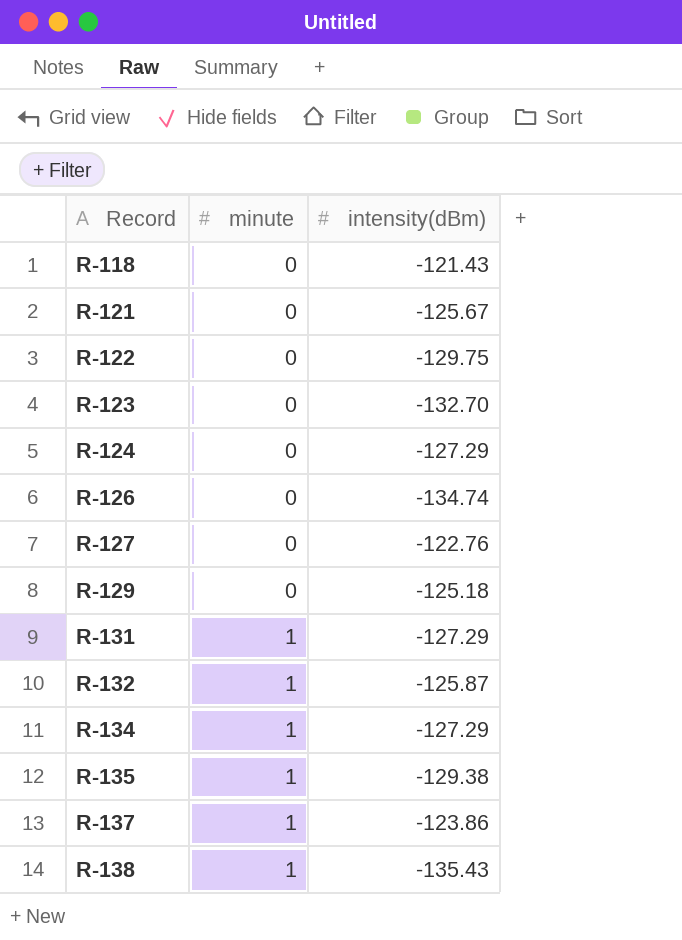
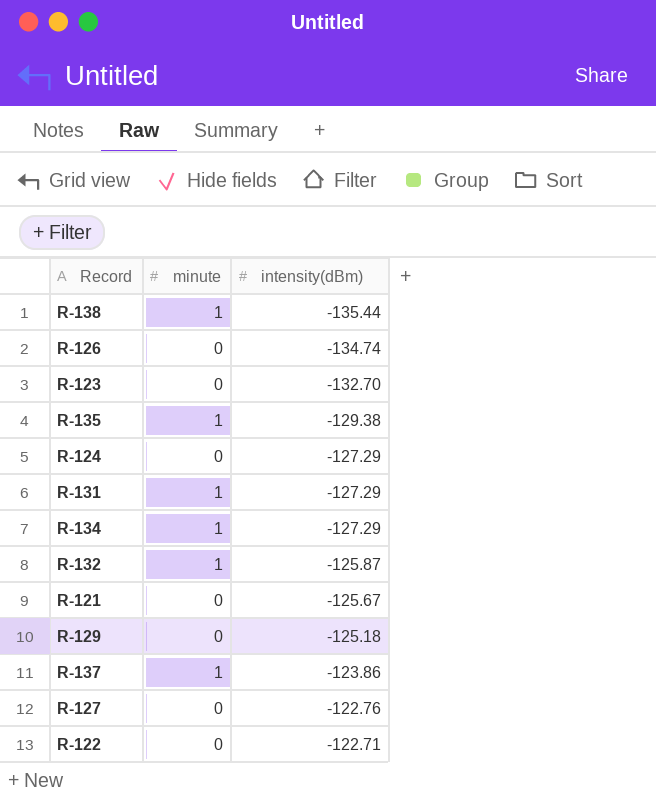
row order: Record ascending -> intensity(dBm) ascending
row R-118: 0 | -121.43 -> none
R-138 | intensity(dBm): -135.43 -> -135.44
R-122 | intensity(dBm): -129.75 -> -122.71

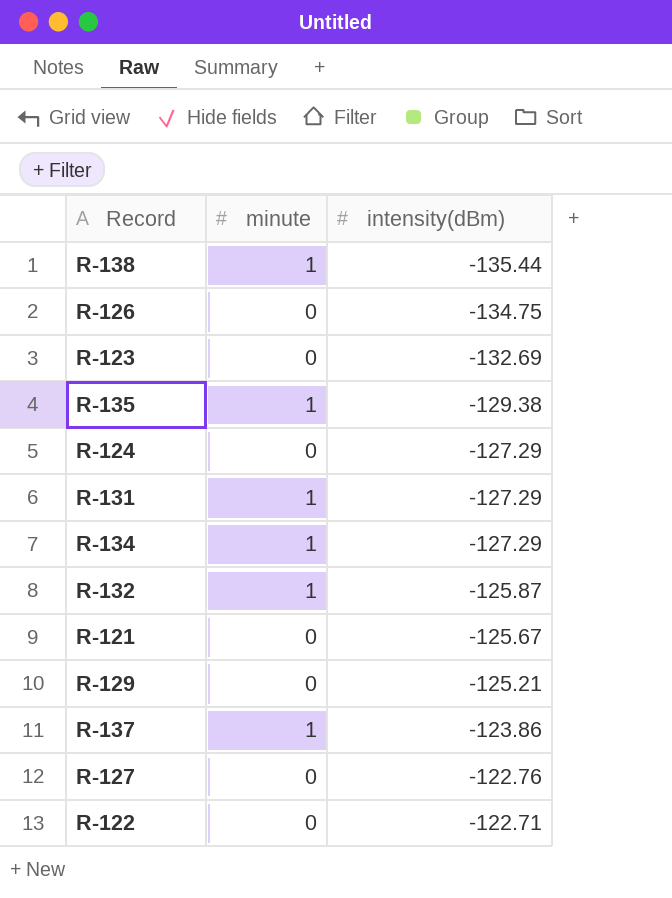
R-126 | intensity(dBm): -134.74 -> -134.75
R-123 | intensity(dBm): -132.70 -> -132.69
R-129 | intensity(dBm): -125.18 -> -125.21

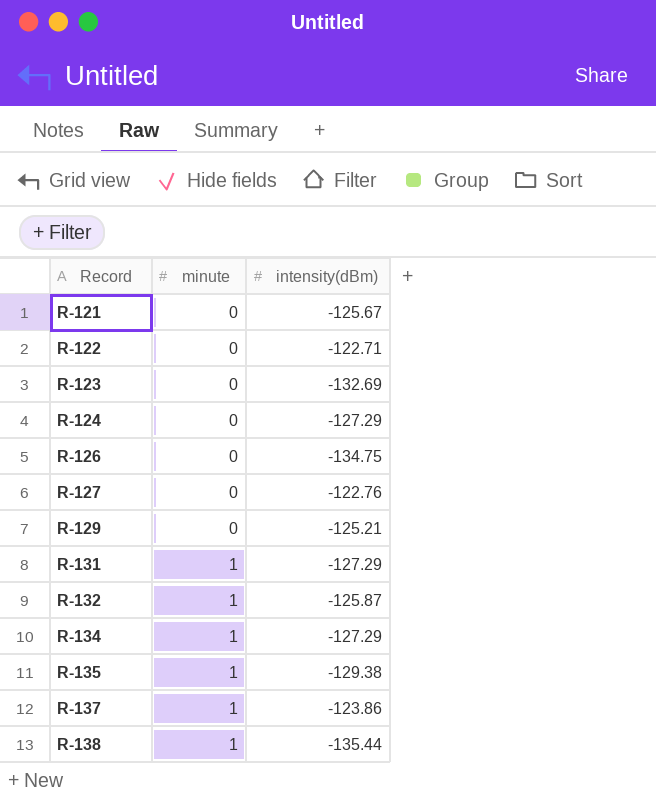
row order: intensity(dBm) ascending -> Record ascending

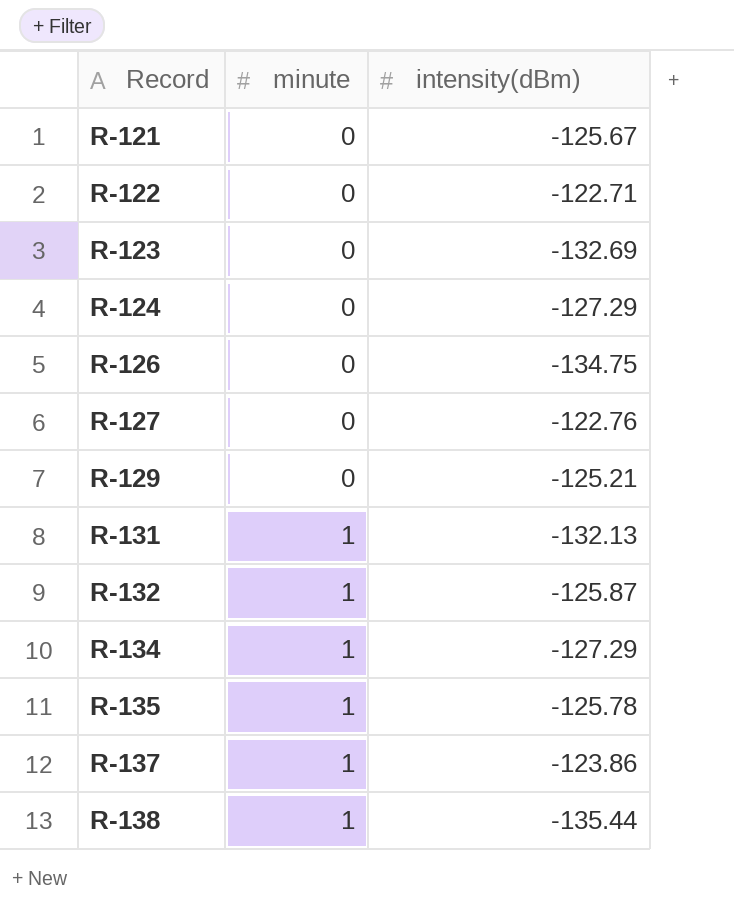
R-131 | intensity(dBm): -127.29 -> -132.13
R-135 | intensity(dBm): -129.38 -> -125.78

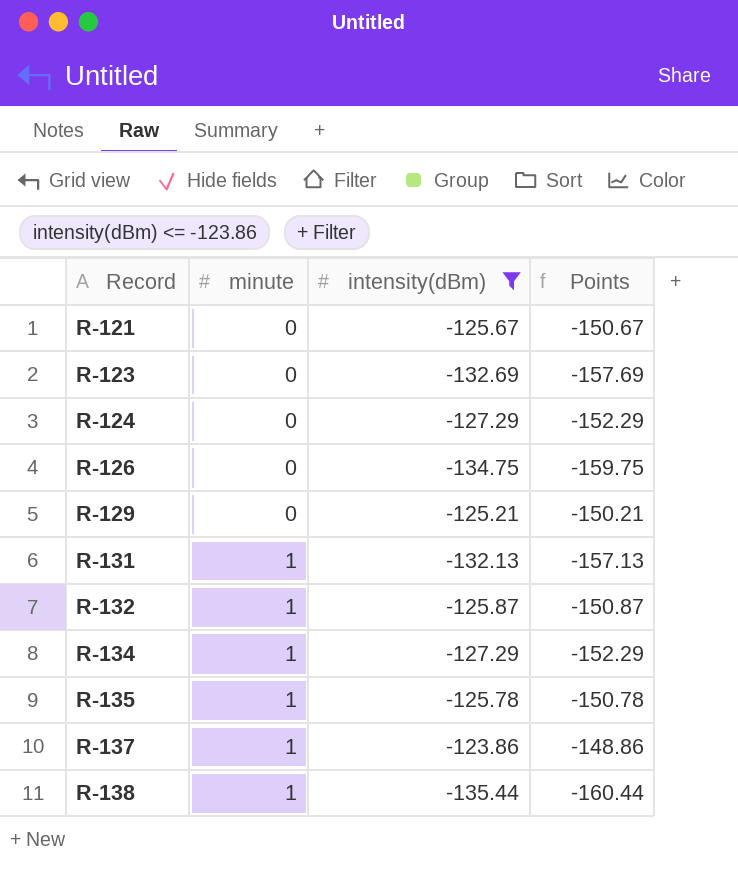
filter: none -> intensity(dBm) <= -123.86
column Points | formula: none -> [intensity(dBm)] - 25

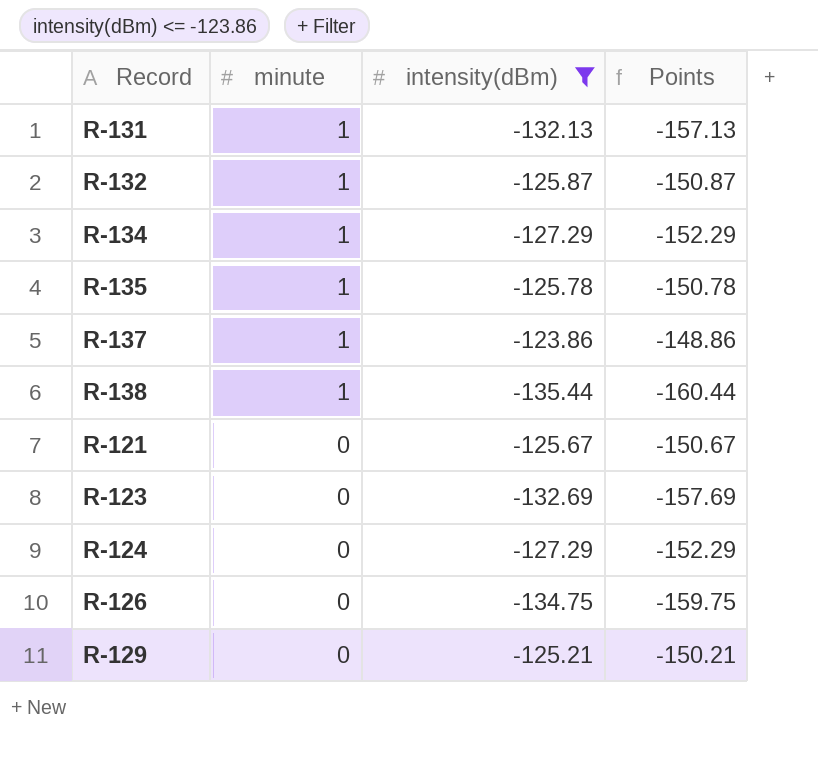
row order: Record ascending -> minute descending

